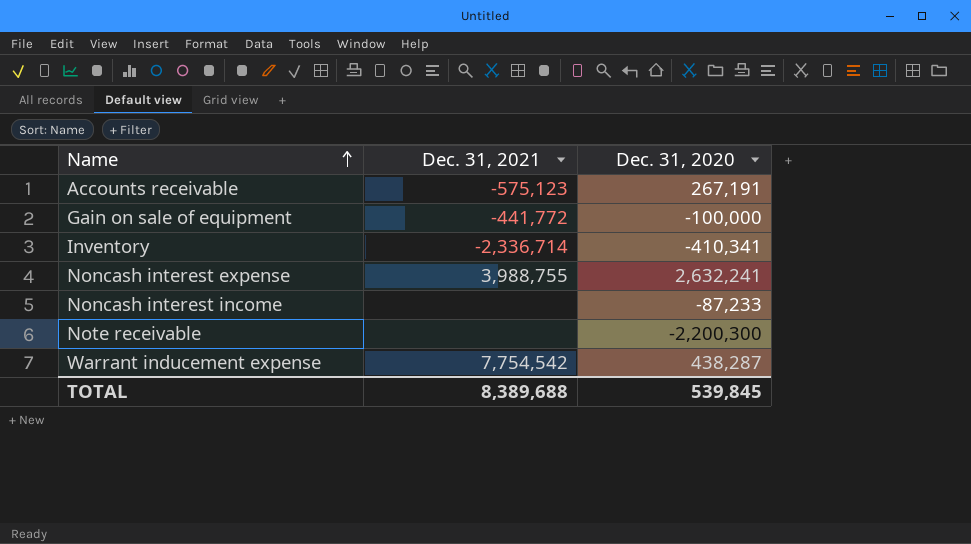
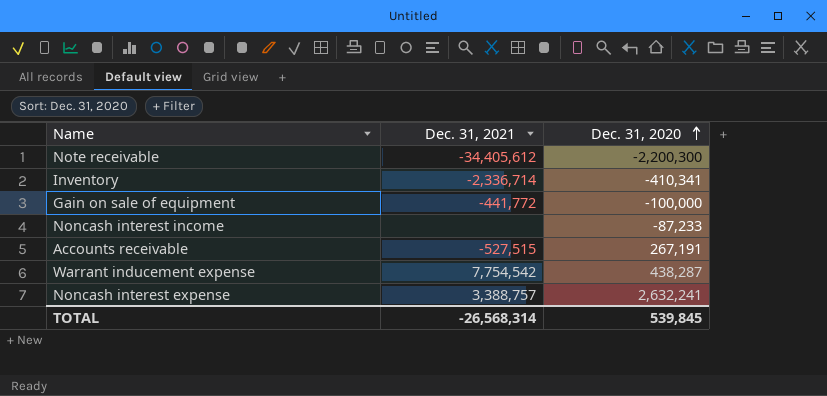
row order: Name ascending -> Dec. 31, 2020 ascending
Note receivable | Dec. 31, 2021: none -> -34,405,612
Accounts receivable | Dec. 31, 2021: -575,123 -> -527,515
Noncash interest expense | Dec. 31, 2021: 3,988,755 -> 3,388,757
TOTAL | Dec. 31, 2021: 8,389,688 -> -26,568,314

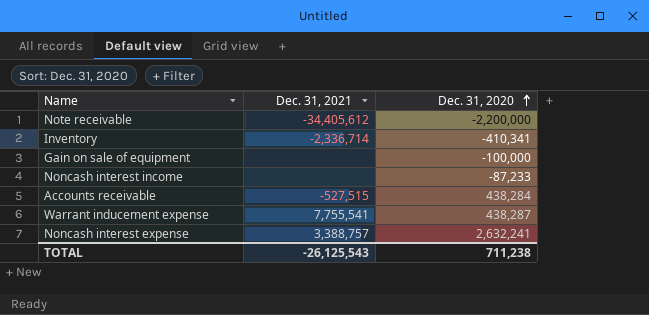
Note receivable | Dec. 31, 2020: -2,200,300 -> -2,200,000
Gain on sale of equipment | Dec. 31, 2021: -441,772 -> none
Accounts receivable | Dec. 31, 2020: 267,191 -> 438,284
Warrant inducement expense | Dec. 31, 2021: 7,754,542 -> 7,755,541
TOTAL | Dec. 31, 2021: -26,568,314 -> -26,125,543
TOTAL | Dec. 31, 2020: 539,845 -> 711,238

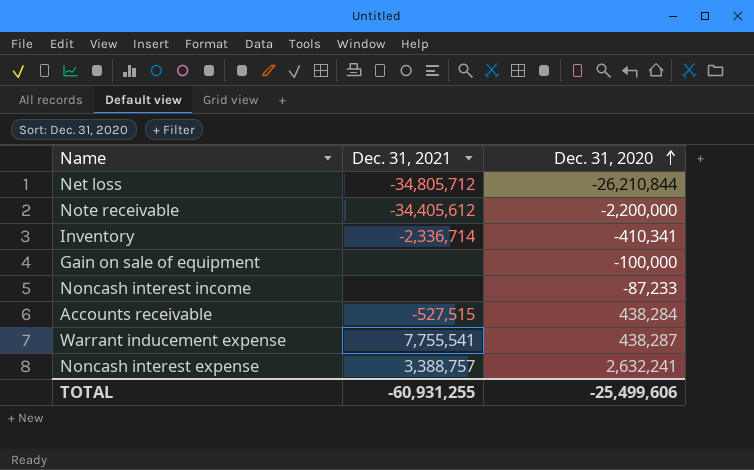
row Net loss: none -> -34,805,712 | -26,210,844
TOTAL | Dec. 31, 2021: -26,125,543 -> -60,931,255
TOTAL | Dec. 31, 2020: 711,238 -> -25,499,606

